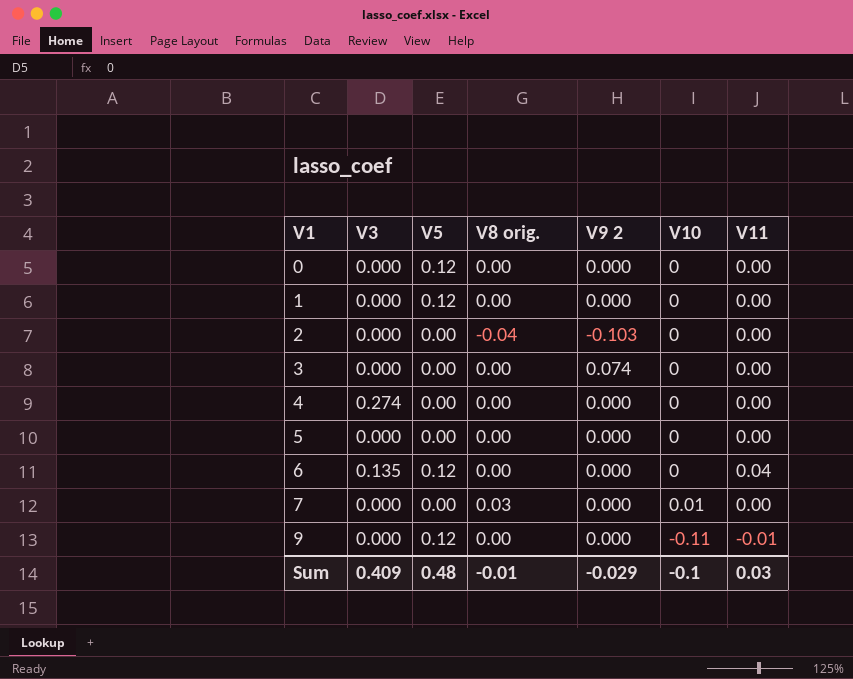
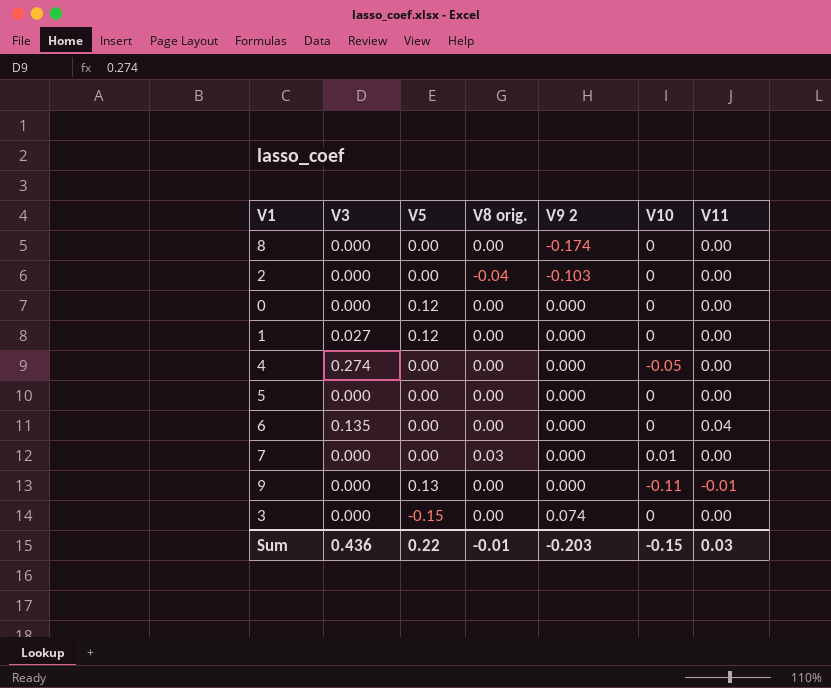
row order: V1 ascending -> V9 2 ascending
row 8: none -> 0.000 | 0.00 | 0.00 | -0.174 | 0 | 0.00
1 | V3: 0.000 -> 0.027
4 | V10: 0 -> -0.05
6 | V5: 0.12 -> 0.00
9 | V5: 0.12 -> 0.13
3 | V5: 0.00 -> -0.15
Sum | V3: 0.409 -> 0.436
Sum | V5: 0.48 -> 0.22
Sum | V9 2: -0.029 -> -0.203
Sum | V10: -0.1 -> -0.15

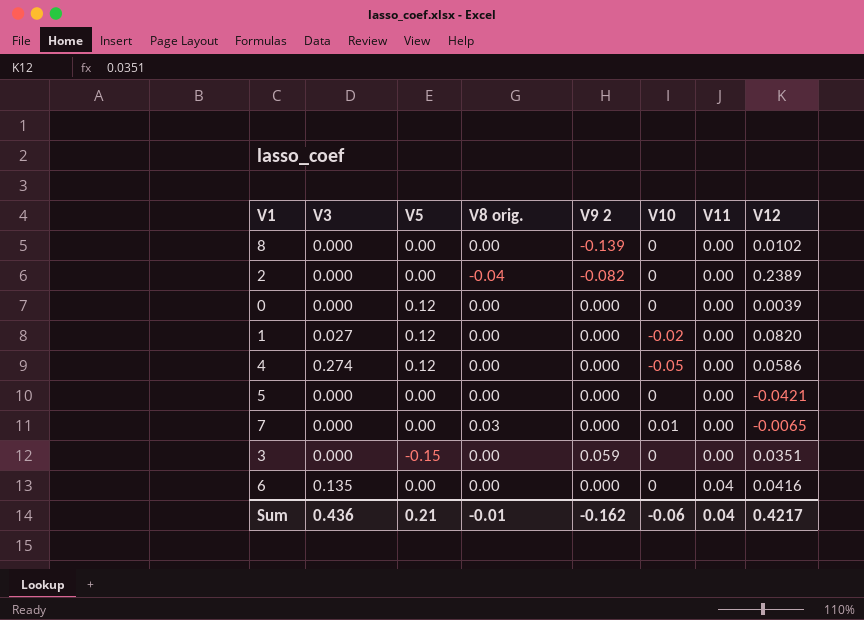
row order: V9 2 ascending -> V11 ascending
column V12 | position: none -> 8
row 9: 0.000 | 0.13 | 0.00 | 0.000 | -0.11 | -0.01 -> none
8 | V9 2: -0.174 -> -0.139
2 | V9 2: -0.103 -> -0.082
1 | V10: 0 -> -0.02
4 | V5: 0.00 -> 0.12
3 | V9 2: 0.074 -> 0.059
Sum | V5: 0.22 -> 0.21
Sum | V9 2: -0.203 -> -0.162
Sum | V10: -0.15 -> -0.06
Sum | V11: 0.03 -> 0.04

